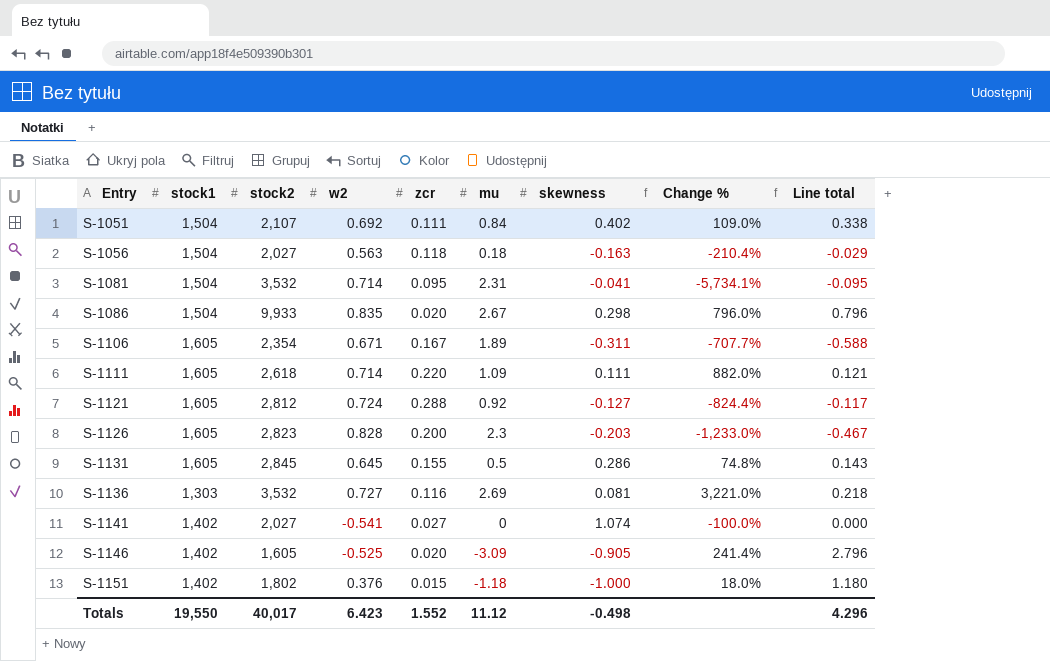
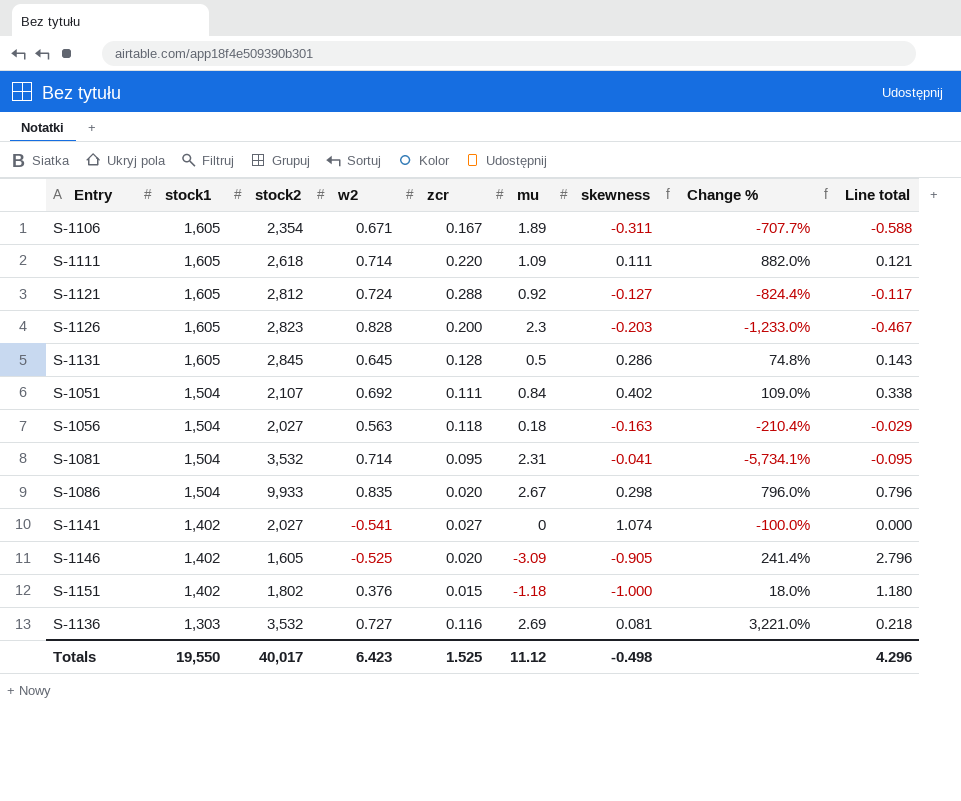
row order: Entry ascending -> stock1 descending
S-1131 | zcr: 0.155 -> 0.128
Totals | zcr: 1.552 -> 1.525

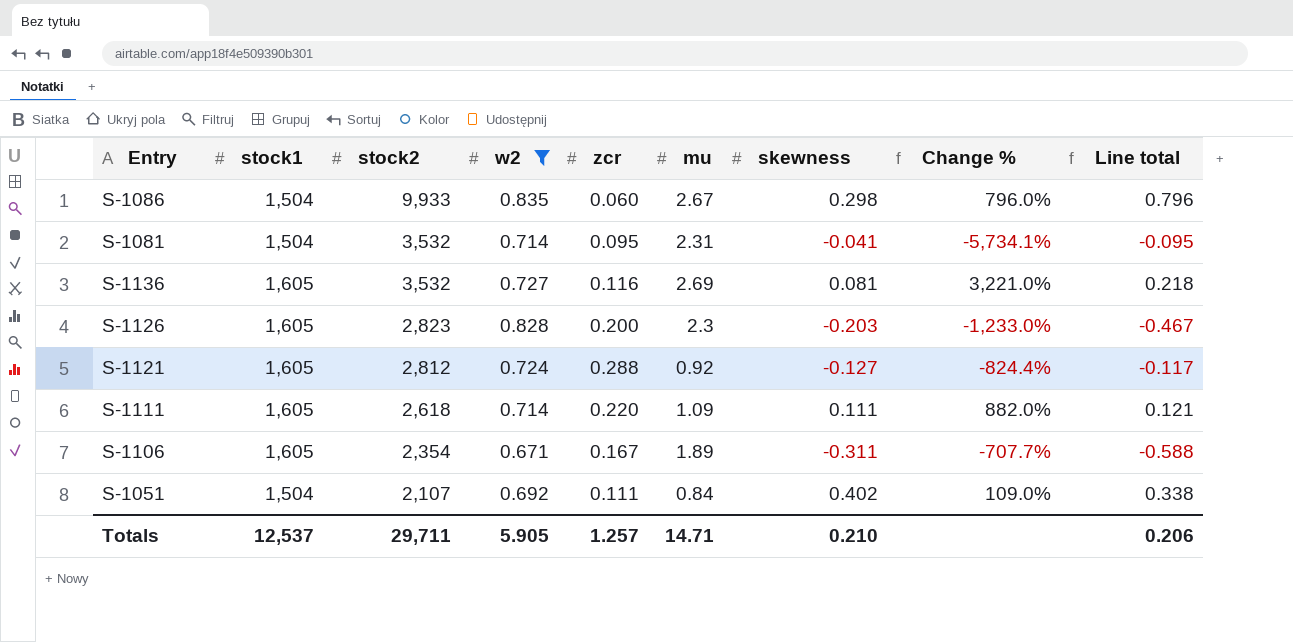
filter: none -> w2 >= 0.671
row order: stock1 descending -> stock2 descending
S-1086 | zcr: 0.020 -> 0.060
S-1136 | stock1: 1,303 -> 1,605
Totals | stock1: 19,550 -> 12,537
Totals | stock2: 40,017 -> 29,711
Totals | w2: 6.423 -> 5.905
Totals | zcr: 1.525 -> 1.257
Totals | mu: 11.12 -> 14.71
Totals | skewness: -0.498 -> 0.210
Totals | Line total: 4.296 -> 0.206

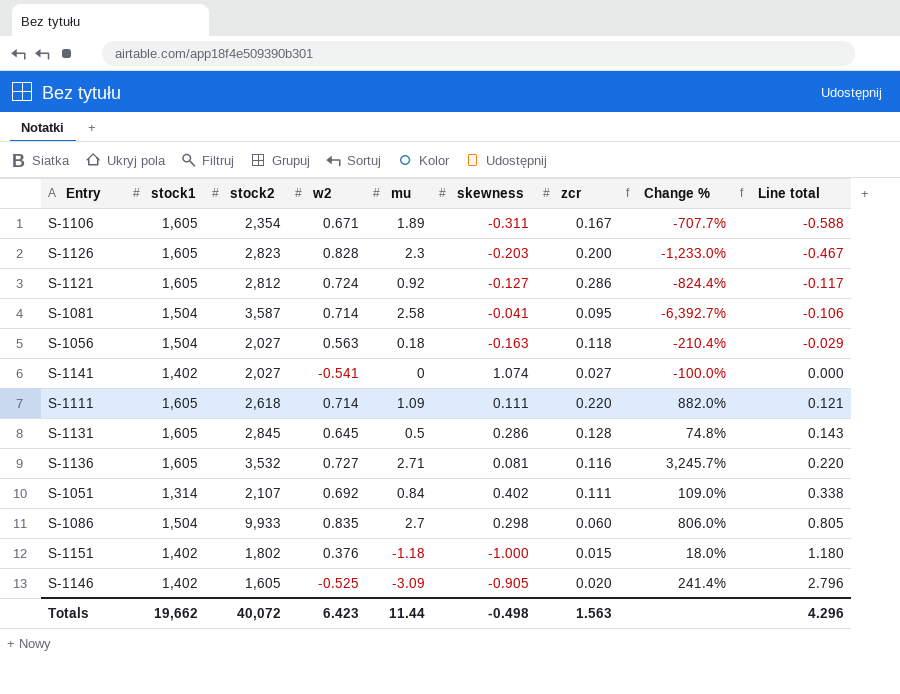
filter: w2 >= 0.671 -> none
row order: stock2 descending -> Line total ascending
column zcr | position: 5 -> 7
S-1121 | zcr: 0.288 -> 0.286
S-1081 | stock2: 3,532 -> 3,587
S-1081 | mu: 2.31 -> 2.58
S-1081 | Change %: -5,734.1% -> -6,392.7%
S-1081 | Line total: -0.095 -> -0.106
S-1136 | mu: 2.69 -> 2.71
S-1136 | Change %: 3,221.0% -> 3,245.7%
S-1136 | Line total: 0.218 -> 0.220
S-1051 | stock1: 1,504 -> 1,314
S-1086 | mu: 2.67 -> 2.7
S-1086 | Change %: 796.0% -> 806.0%
S-1086 | Line total: 0.796 -> 0.805
Totals | stock1: 12,537 -> 19,662
Totals | stock2: 29,711 -> 40,072
Totals | w2: 5.905 -> 6.423
Totals | mu: 14.71 -> 11.44
Totals | skewness: 0.210 -> -0.498
Totals | zcr: 1.257 -> 1.563
Totals | Line total: 0.206 -> 4.296

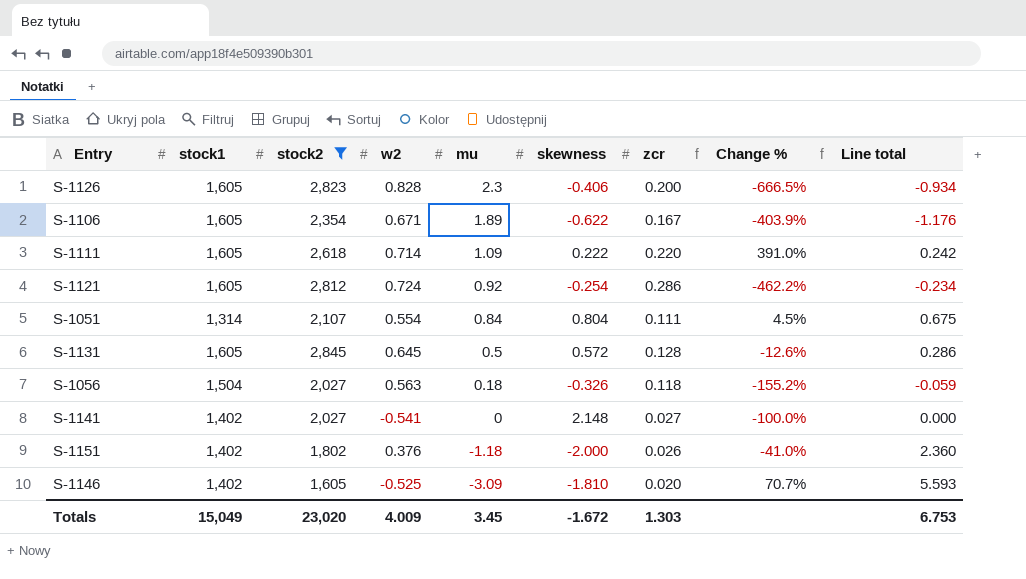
filter: none -> stock2 <= 2,845
row order: Line total ascending -> mu descending
S-1126 | skewness: -0.203 -> -0.406
S-1126 | Change %: -1,233.0% -> -666.5%
S-1126 | Line total: -0.467 -> -0.934
S-1106 | skewness: -0.311 -> -0.622
S-1106 | Change %: -707.7% -> -403.9%
S-1106 | Line total: -0.588 -> -1.176
S-1111 | skewness: 0.111 -> 0.222
S-1111 | Change %: 882.0% -> 391.0%
S-1111 | Line total: 0.121 -> 0.242
S-1121 | skewness: -0.127 -> -0.254
S-1121 | Change %: -824.4% -> -462.2%
S-1121 | Line total: -0.117 -> -0.234
S-1051 | w2: 0.692 -> 0.554
S-1051 | skewness: 0.402 -> 0.804
S-1051 | Change %: 109.0% -> 4.5%
S-1051 | Line total: 0.338 -> 0.675
S-1131 | skewness: 0.286 -> 0.572
S-1131 | Change %: 74.8% -> -12.6%
S-1131 | Line total: 0.143 -> 0.286
S-1056 | skewness: -0.163 -> -0.326
S-1056 | Change %: -210.4% -> -155.2%
S-1056 | Line total: -0.029 -> -0.059
S-1141 | skewness: 1.074 -> 2.148
S-1151 | skewness: -1.000 -> -2.000
S-1151 | zcr: 0.015 -> 0.026
S-1151 | Change %: 18.0% -> -41.0%
S-1151 | Line total: 1.180 -> 2.360
S-1146 | skewness: -0.905 -> -1.810
S-1146 | Change %: 241.4% -> 70.7%
S-1146 | Line total: 2.796 -> 5.593
Totals | stock1: 19,662 -> 15,049
Totals | stock2: 40,072 -> 23,020
Totals | w2: 6.423 -> 4.009
Totals | mu: 11.44 -> 3.45
Totals | skewness: -0.498 -> -1.672
Totals | zcr: 1.563 -> 1.303
Totals | Line total: 4.296 -> 6.753

